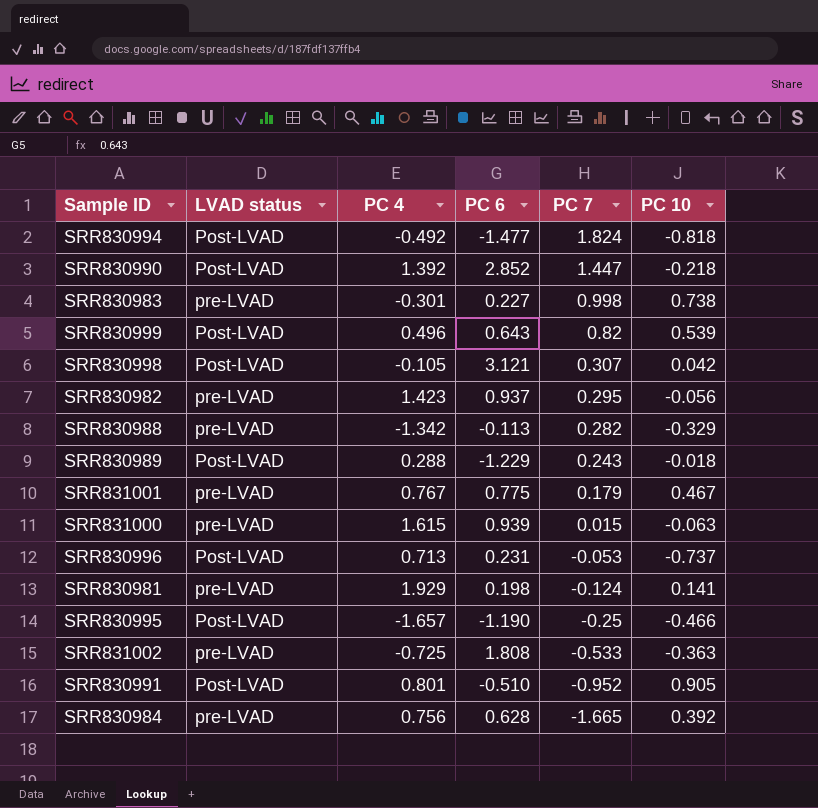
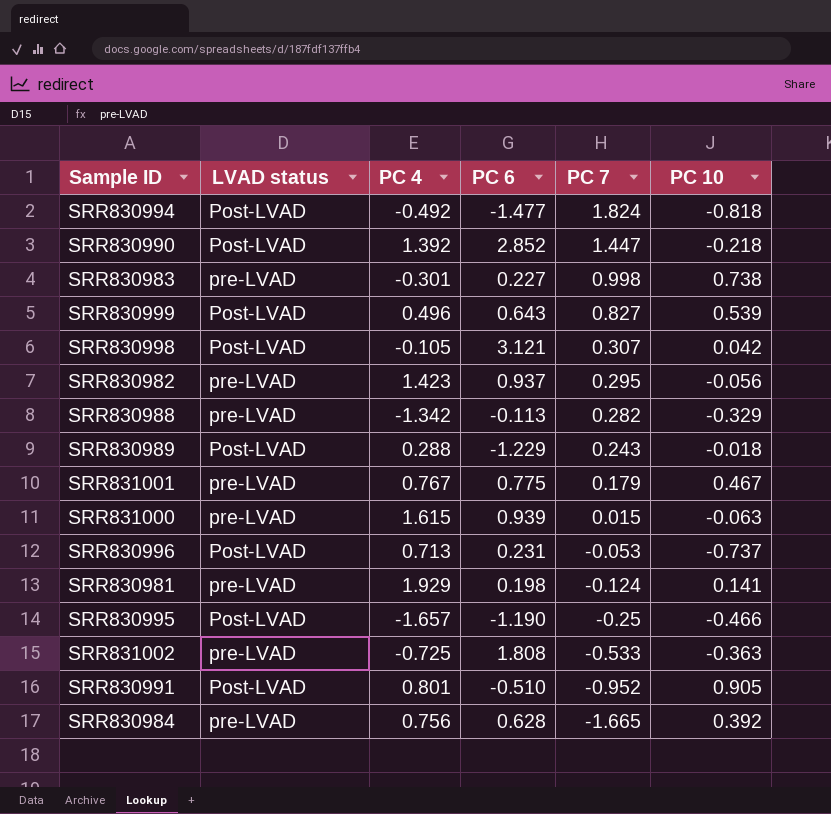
SRR830999 | PC 7: 0.82 -> 0.827

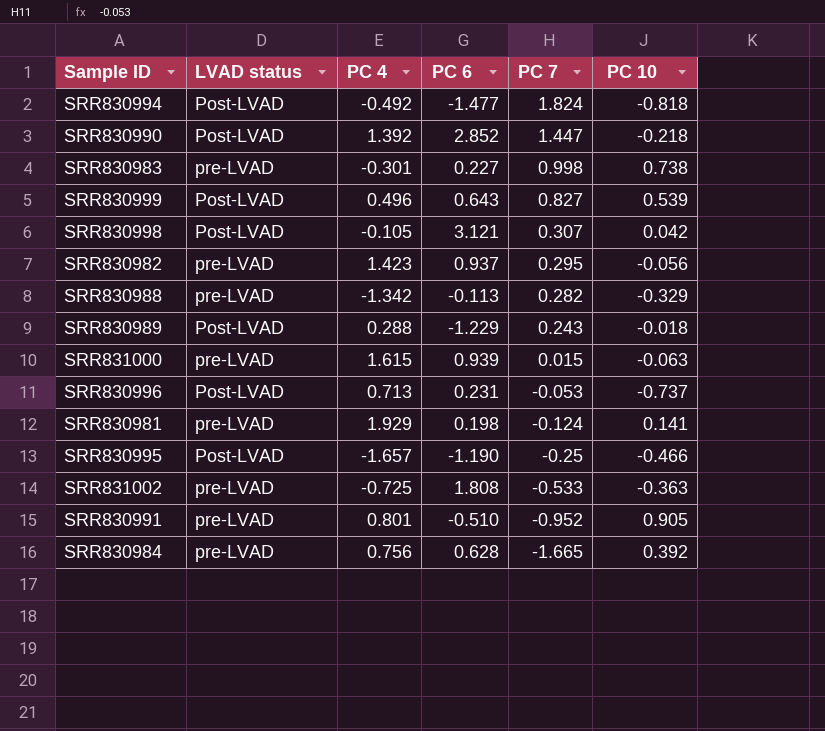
row SRR831001: pre-LVAD | 0.767 | 0.775 | 0.179 | 0.467 -> none
SRR830991 | LVAD status: Post-LVAD -> pre-LVAD

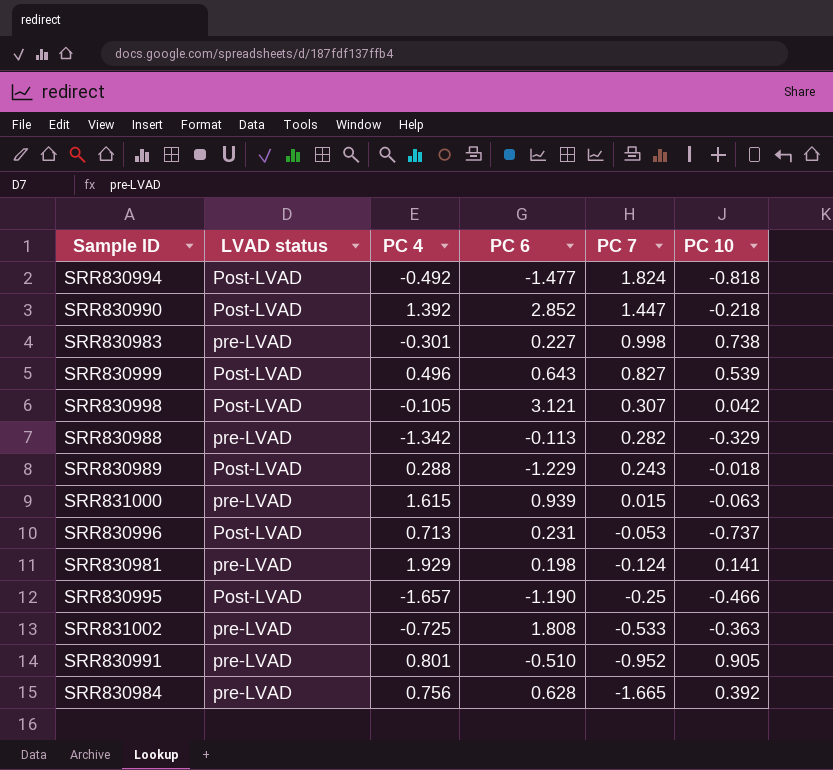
row SRR830982: pre-LVAD | 1.423 | 0.937 | 0.295 | -0.056 -> none

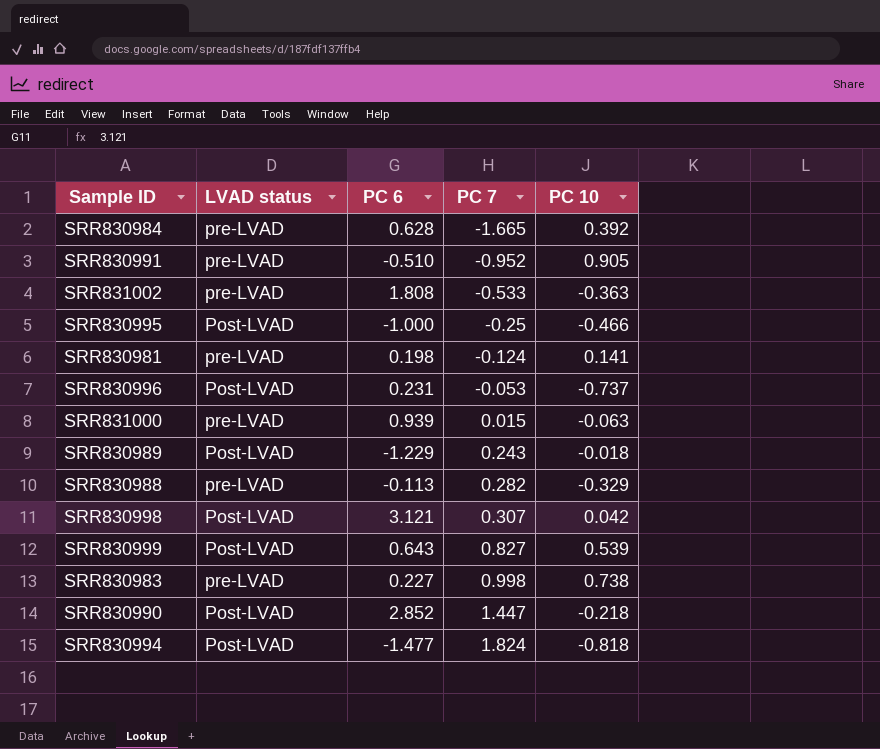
row order: PC 7 descending -> PC 7 ascending
column PC 4 | position: 3 -> none
SRR830995 | PC 6: -1.190 -> -1.000

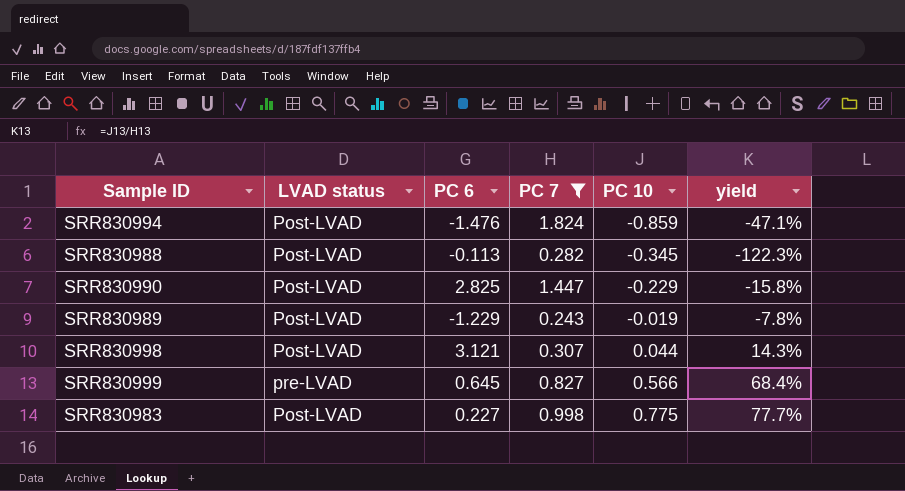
filter: none -> PC 7 >= 0.243
row order: PC 7 ascending -> PC 10 ascending
column yield | formula: none -> [PC 10] / [PC 7]
SRR830994 | PC 6: -1.477 -> -1.476
SRR830994 | PC 10: -0.818 -> -0.859
SRR830988 | LVAD status: pre-LVAD -> Post-LVAD
SRR830988 | PC 10: -0.329 -> -0.345
SRR830990 | PC 6: 2.852 -> 2.825
SRR830990 | PC 10: -0.218 -> -0.229
SRR830989 | PC 10: -0.018 -> -0.019
SRR830998 | PC 10: 0.042 -> 0.044
SRR830999 | LVAD status: Post-LVAD -> pre-LVAD
SRR830999 | PC 6: 0.643 -> 0.645
SRR830999 | PC 10: 0.539 -> 0.566
SRR830983 | LVAD status: pre-LVAD -> Post-LVAD
SRR830983 | PC 10: 0.738 -> 0.775

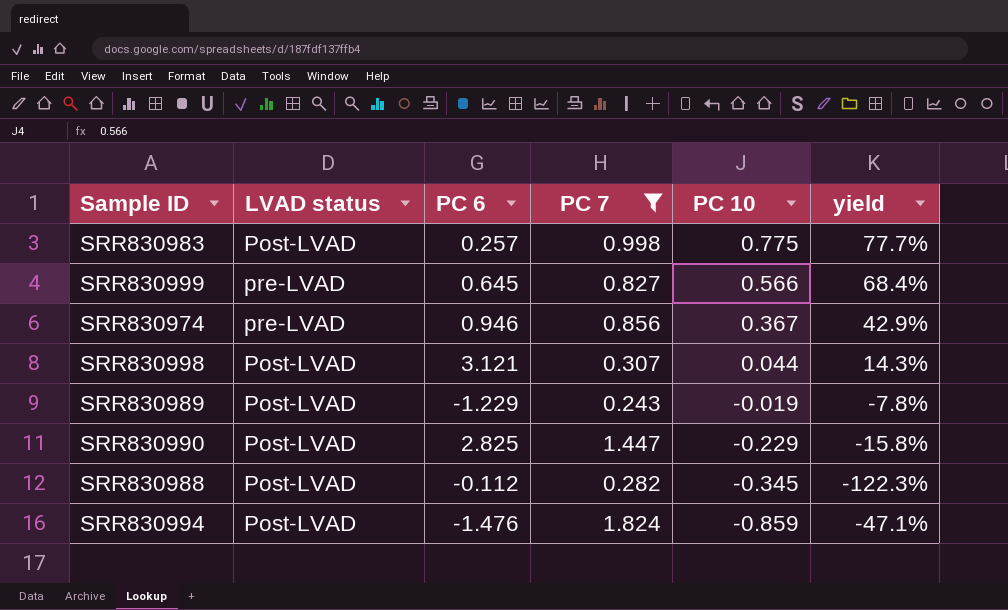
row order: PC 10 ascending -> PC 10 descending
SRR830983 | PC 6: 0.227 -> 0.257
row SRR830974: none -> pre-LVAD | 0.946 | 0.856 | 0.367 | 42.9%
SRR830988 | PC 6: -0.113 -> -0.112

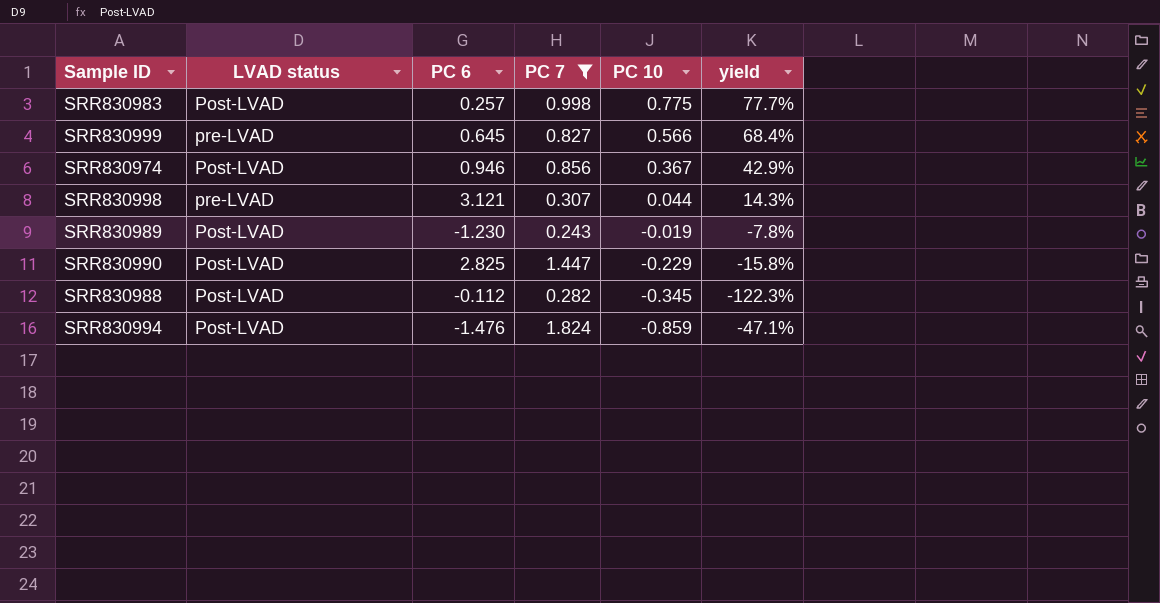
SRR830974 | LVAD status: pre-LVAD -> Post-LVAD
SRR830998 | LVAD status: Post-LVAD -> pre-LVAD
SRR830989 | PC 6: -1.229 -> -1.230

